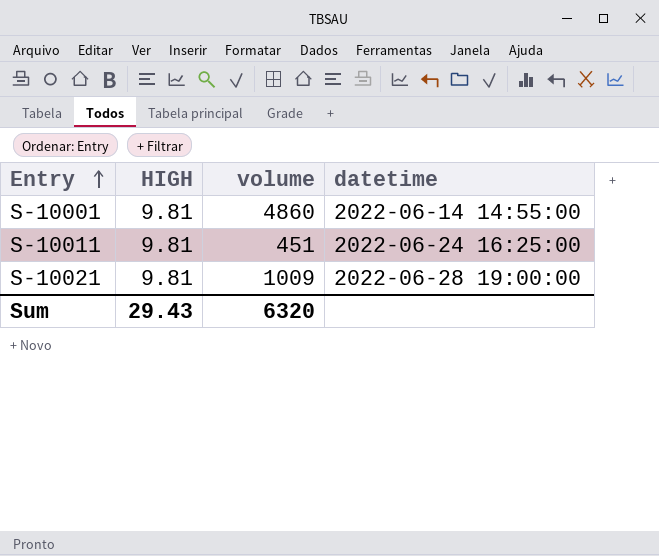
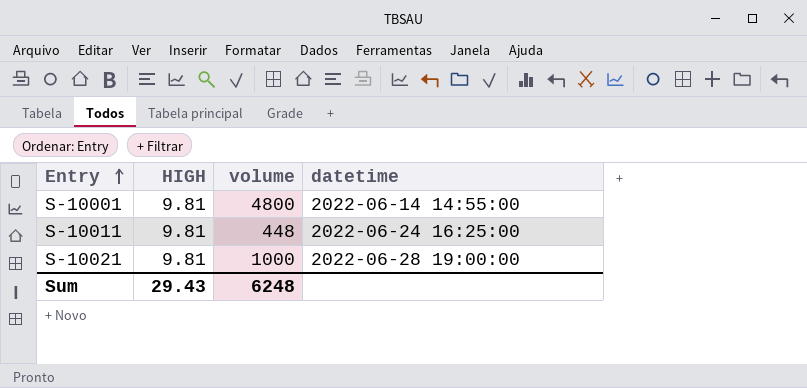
S-10001 | volume: 4860 -> 4800
S-10011 | volume: 451 -> 448
S-10021 | volume: 1009 -> 1000
Sum | volume: 6320 -> 6248

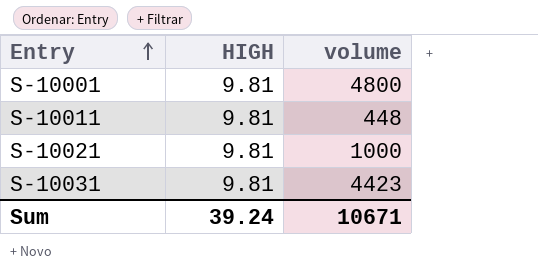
column datetime | position: 4 -> none
row S-10031: none -> 9.81 | 4423
Sum | HIGH: 29.43 -> 39.24
Sum | volume: 6248 -> 10671

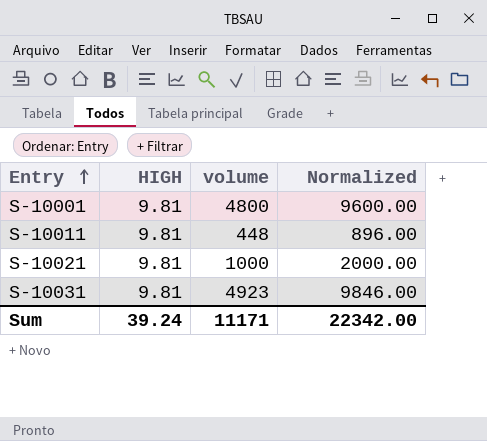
column Normalized | formula: none -> [volume] * 2
S-10031 | volume: 4423 -> 4923
Sum | volume: 10671 -> 11171

